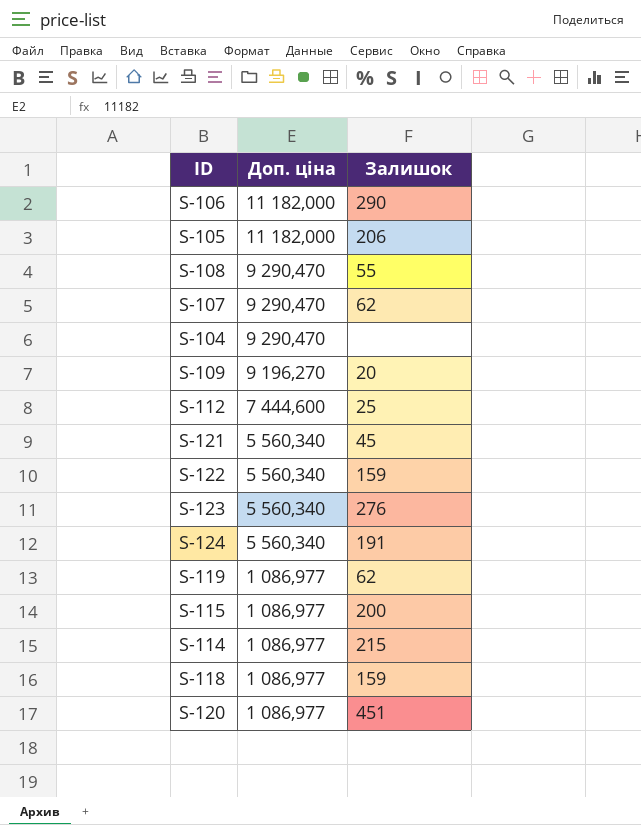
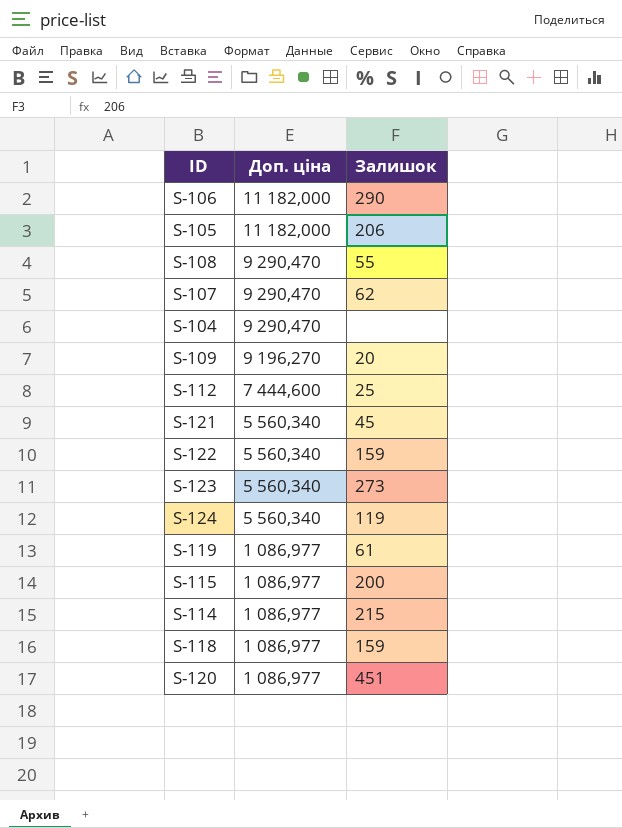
S-123 | Залишок: 276 -> 273
S-124 | Залишок: 191 -> 119
S-119 | Залишок: 62 -> 61

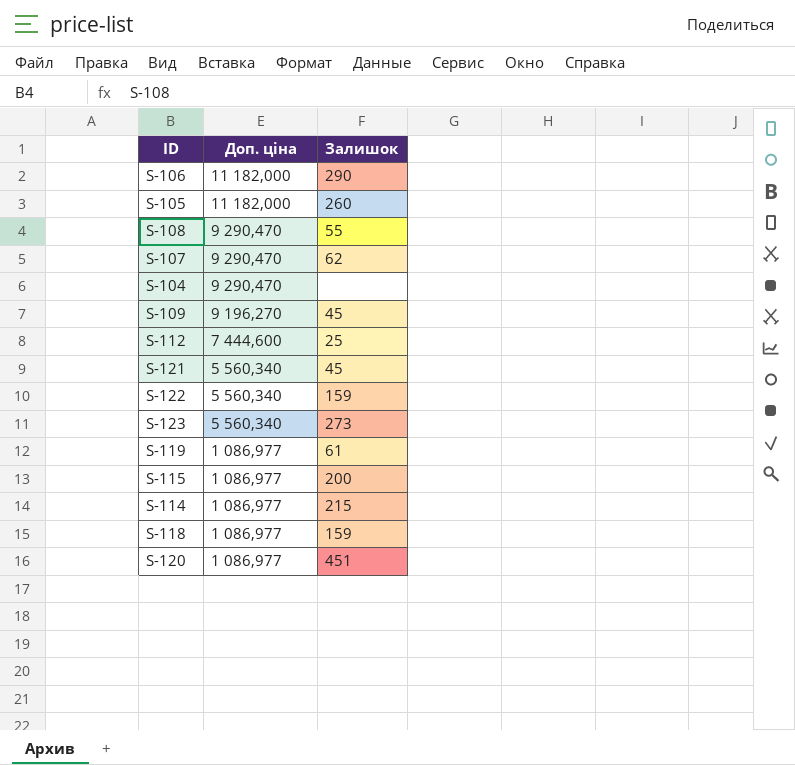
row S-124: 5 560,340 | 119 -> none
S-105 | Залишок: 206 -> 260
S-109 | Залишок: 20 -> 45

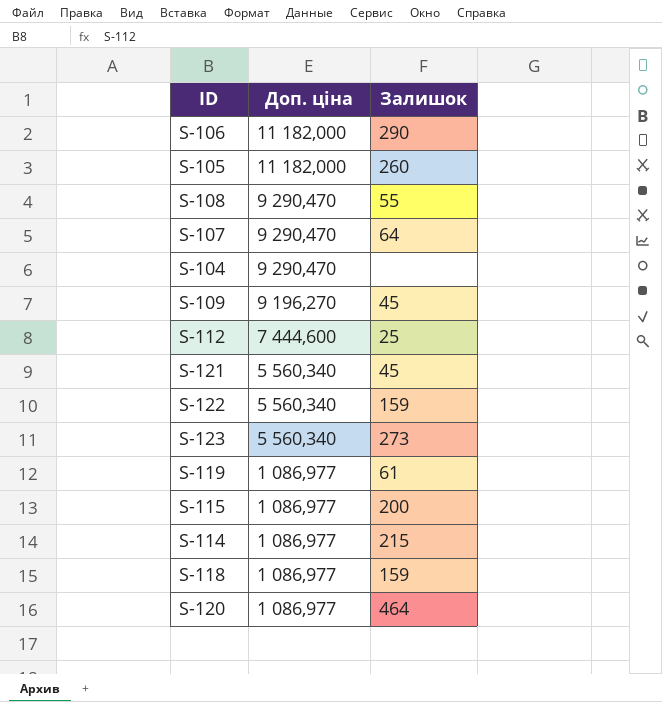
S-107 | Залишок: 62 -> 64
S-120 | Залишок: 451 -> 464

